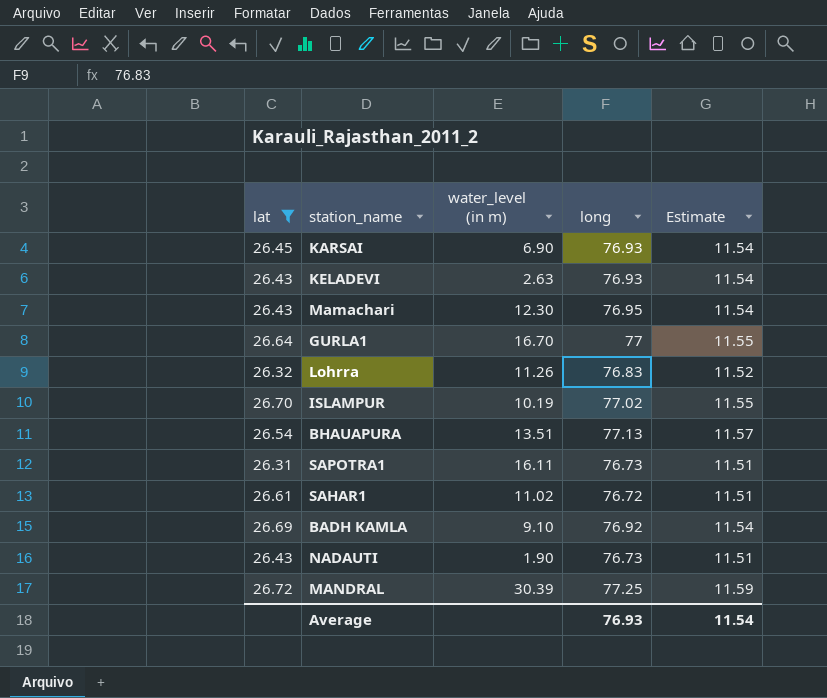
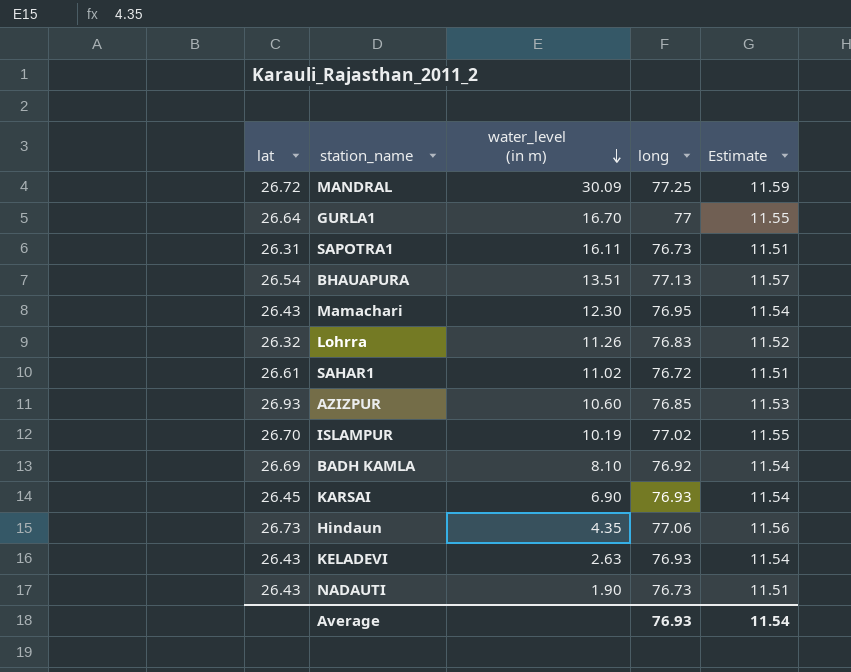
filter: lat <= 26.72 -> none
row order: none -> water_level (in m) descending
MANDRAL | water_level (in m): 30.39 -> 30.09
BADH KAMLA | water_level (in m): 9.10 -> 8.10

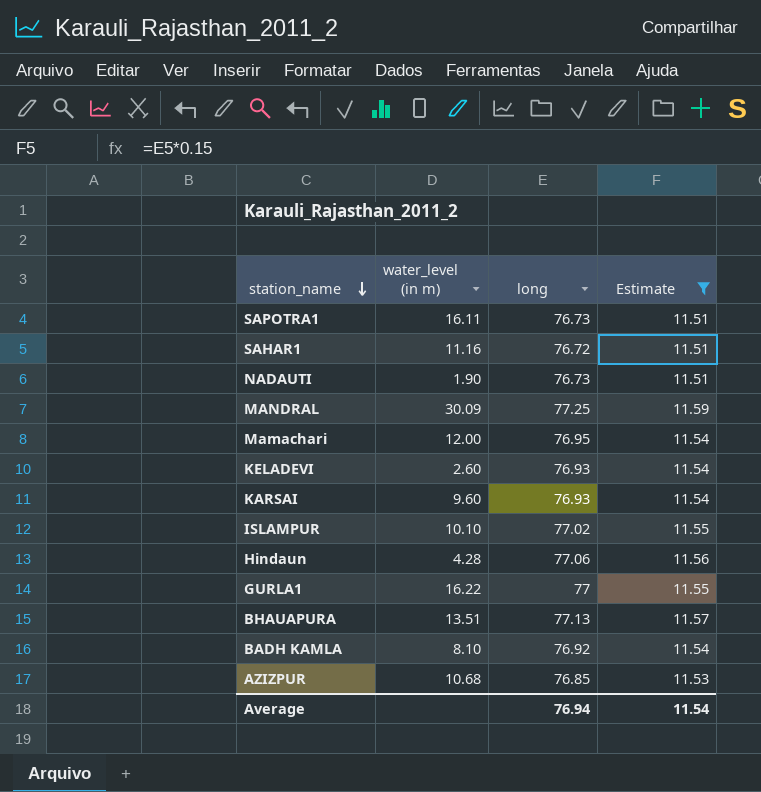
filter: none -> Estimate != 11.52
row order: water_level (in m) descending -> station_name descending
column lat | position: 1 -> none
SAHAR1 | water_level (in m): 11.02 -> 11.16
Mamachari | water_level (in m): 12.30 -> 12.00
KELADEVI | water_level (in m): 2.63 -> 2.60
KARSAI | water_level (in m): 6.90 -> 9.60
ISLAMPUR | water_level (in m): 10.19 -> 10.10
Hindaun | water_level (in m): 4.35 -> 4.28
GURLA1 | water_level (in m): 16.70 -> 16.22
AZIZPUR | water_level (in m): 10.60 -> 10.68
Average | long: 76.93 -> 76.94

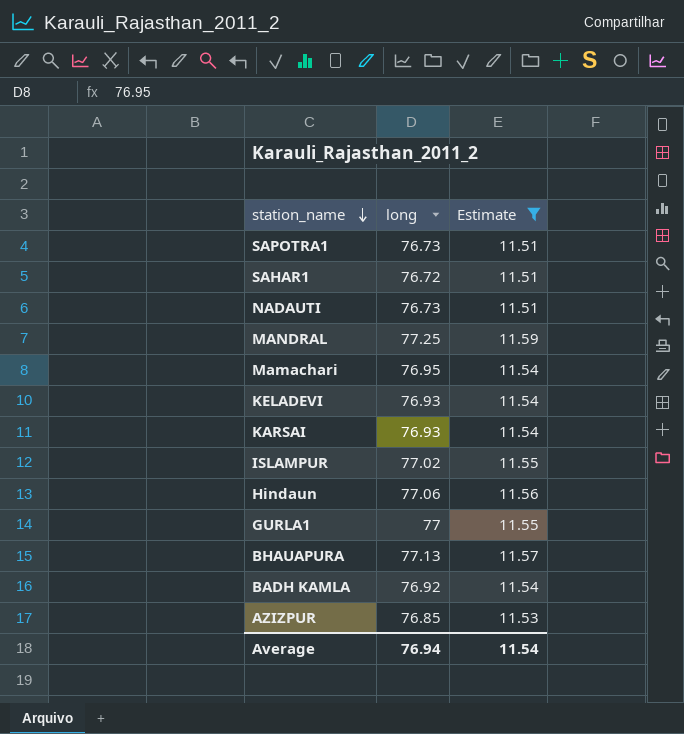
column water_level (in m) | position: 2 -> none

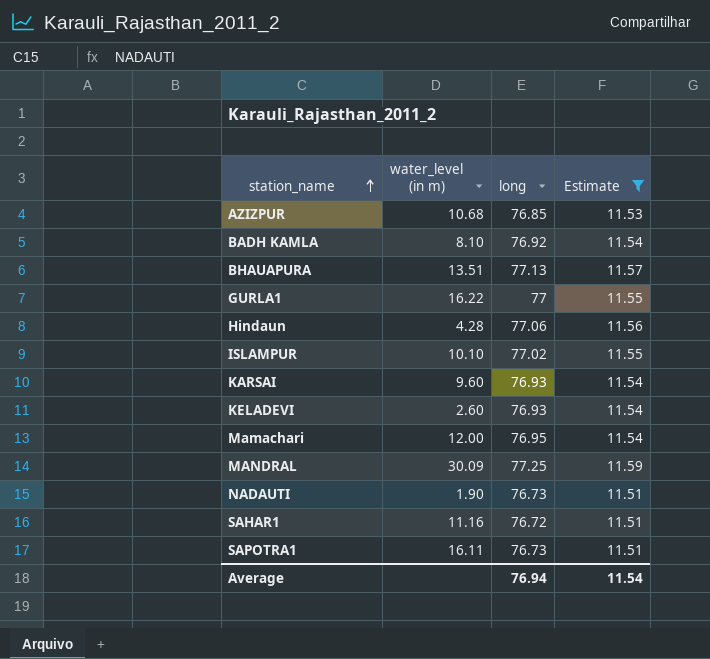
row order: station_name descending -> station_name ascending
column water_level (in m) | position: none -> 2

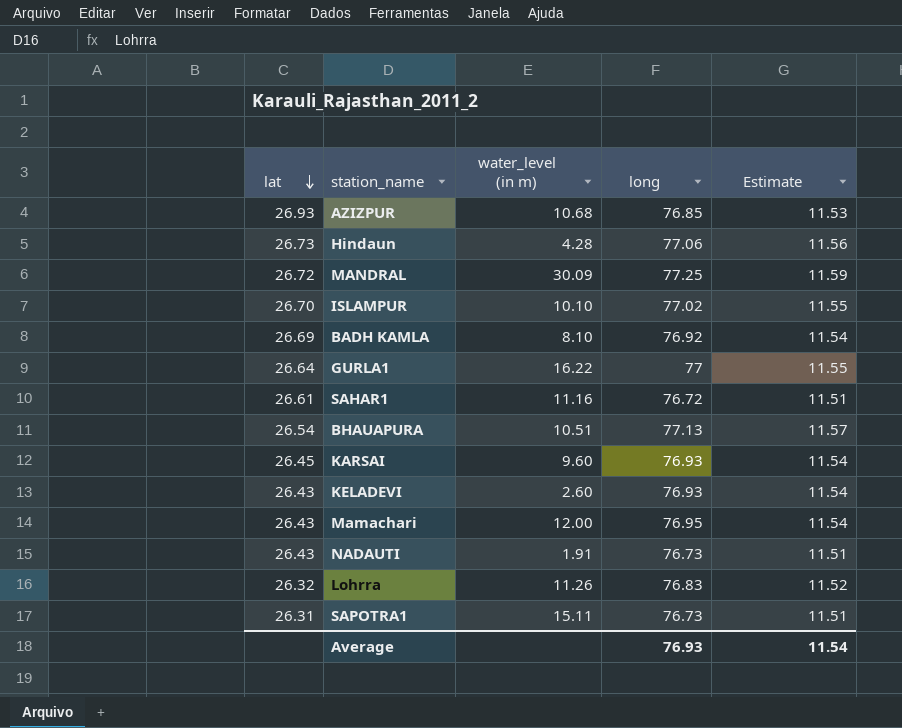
filter: Estimate != 11.52 -> none
row order: station_name ascending -> lat descending
column lat | position: none -> 1
BHAUAPURA | water_level (in m): 13.51 -> 10.51
NADAUTI | water_level (in m): 1.90 -> 1.91
SAPOTRA1 | water_level (in m): 16.11 -> 15.11
Average | long: 76.94 -> 76.93

